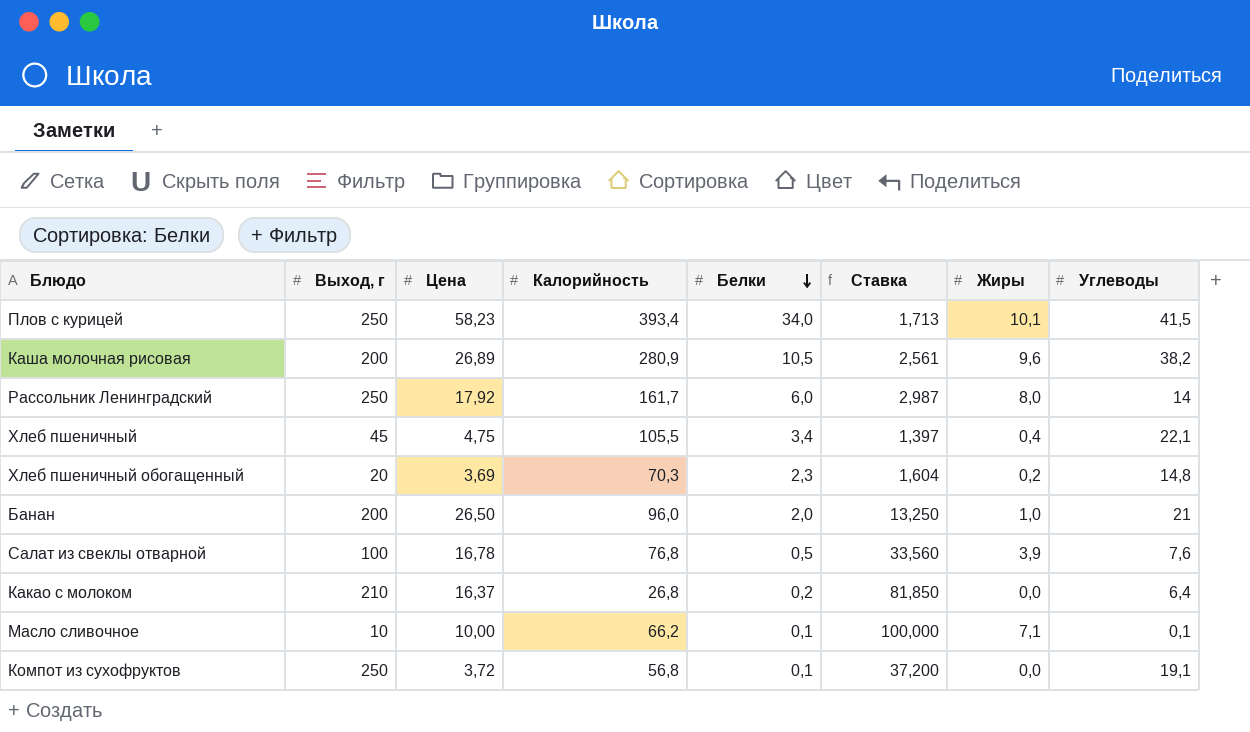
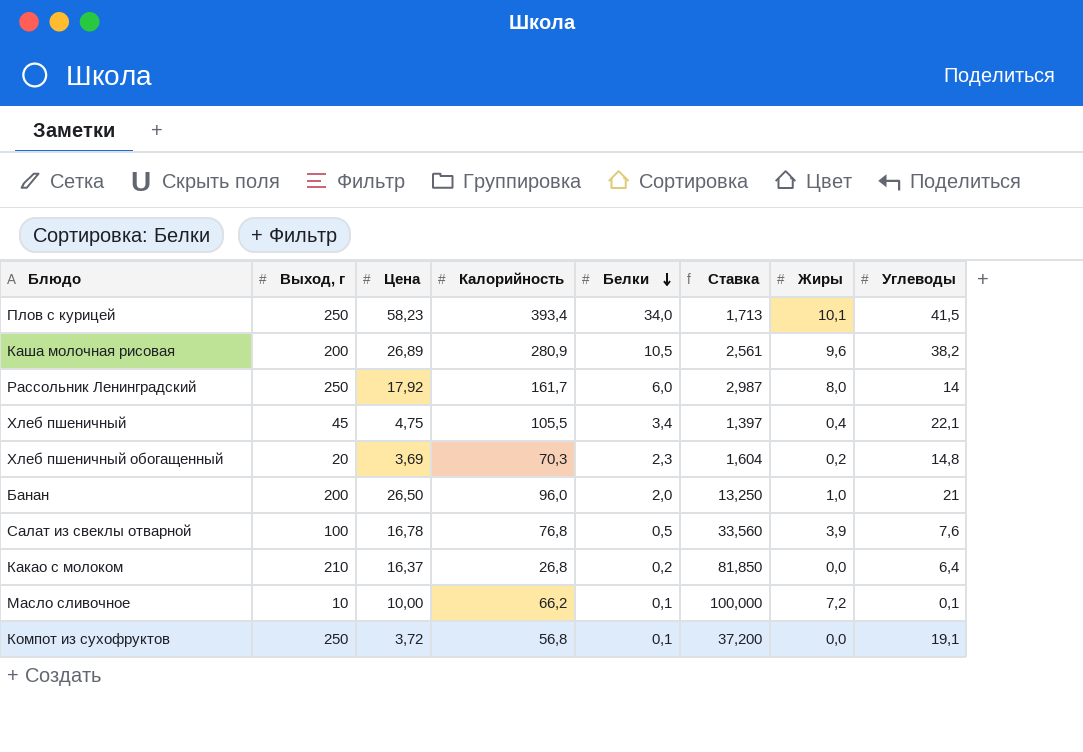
Масло сливочное | Жиры: 7,1 -> 7,2

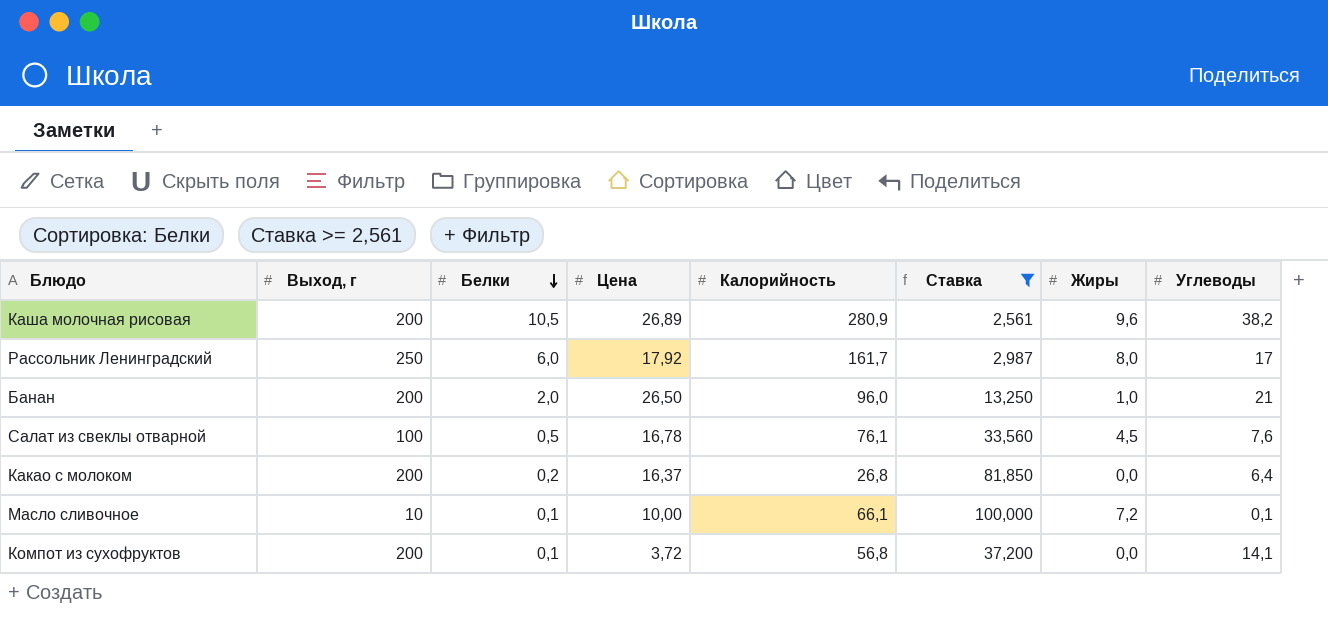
filter: none -> Ставка >= 2,561
column Белки | position: 5 -> 3
Рассольник Ленинградский | Углеводы: 14 -> 17
Салат из свеклы отварной | Калорийность: 76,8 -> 76,1
Салат из свеклы отварной | Жиры: 3,9 -> 4,5
Какао с молоком | Выход, г: 210 -> 200
Масло сливочное | Калорийность: 66,2 -> 66,1
Компот из сухофруктов | Выход, г: 250 -> 200
Компот из сухофруктов | Углеводы: 19,1 -> 14,1

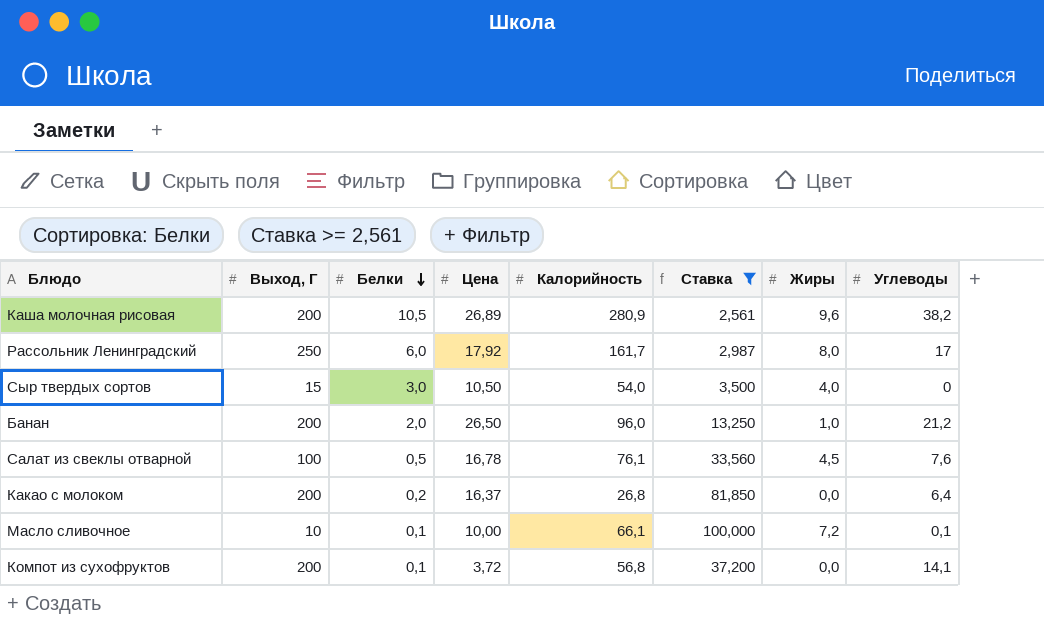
column name: Выход, г -> Выход, Г
row Сыр твердых сортов: none -> 15 | 3,0 | 10,50 | 54,0 | 3,500 | 4,0 | 0
Банан | Углеводы: 21 -> 21,2

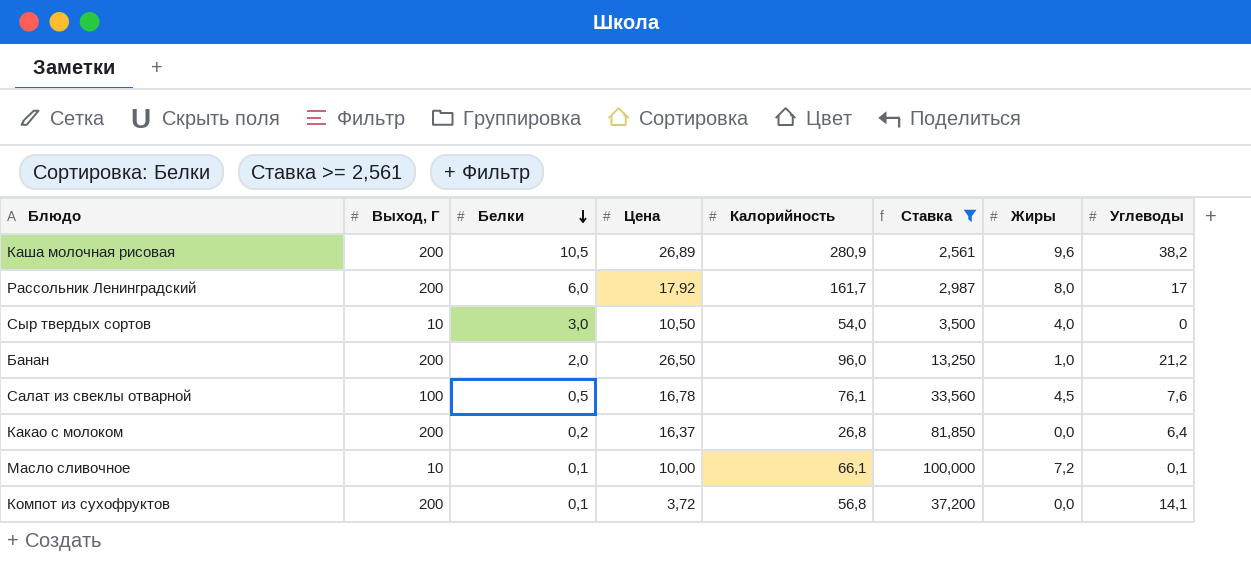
Рассольник Ленинградский | Выход, Г: 250 -> 200
Сыр твердых сортов | Выход, Г: 15 -> 10

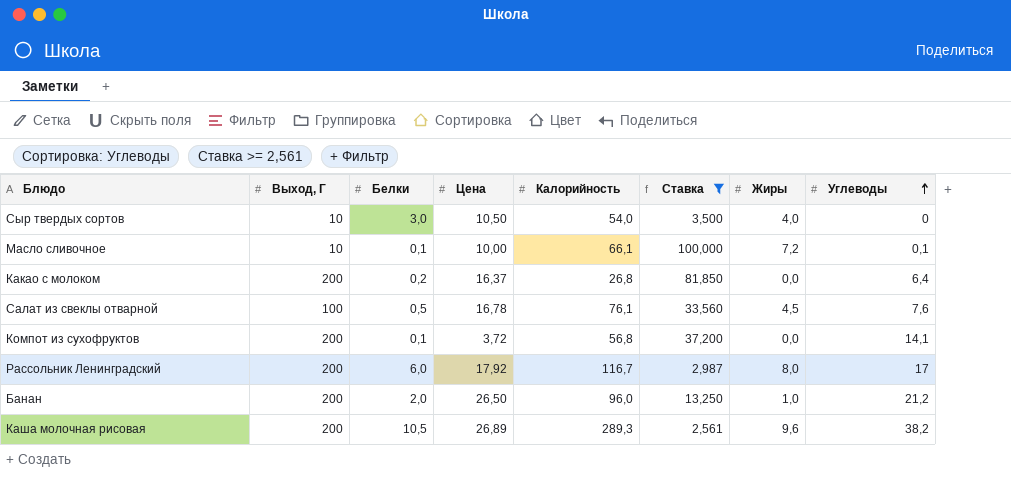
row order: Белки descending -> Углеводы ascending
Рассольник Ленинградский | Калорийность: 161,7 -> 116,7
Каша молочная рисовая | Калорийность: 280,9 -> 289,3

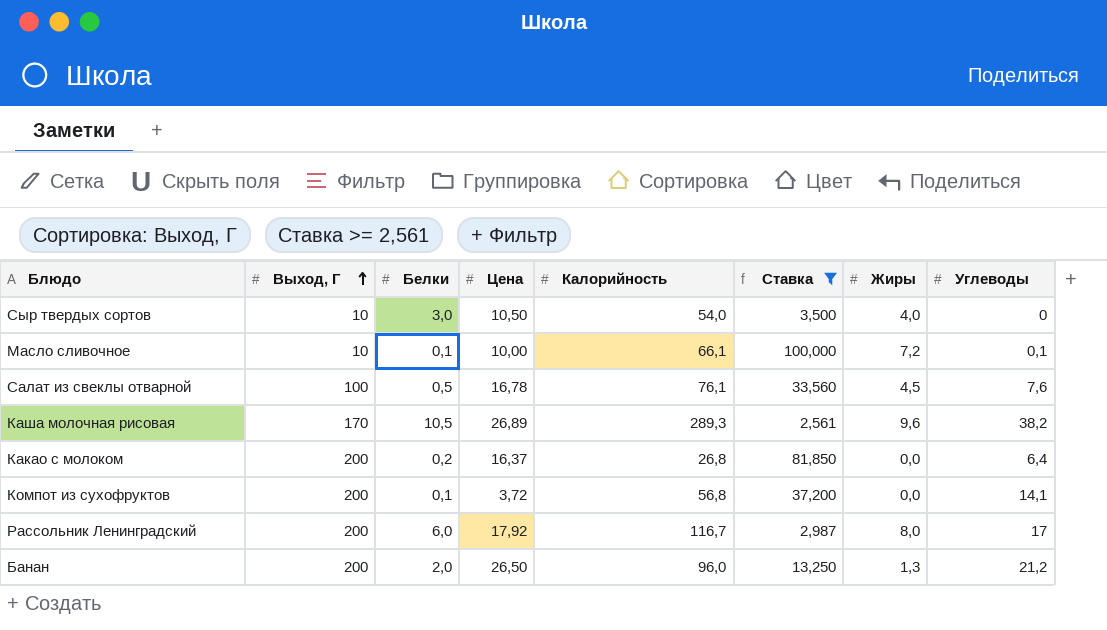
row order: Углеводы ascending -> Выход, Г ascending
Каша молочная рисовая | Выход, Г: 200 -> 170
Банан | Жиры: 1,0 -> 1,3

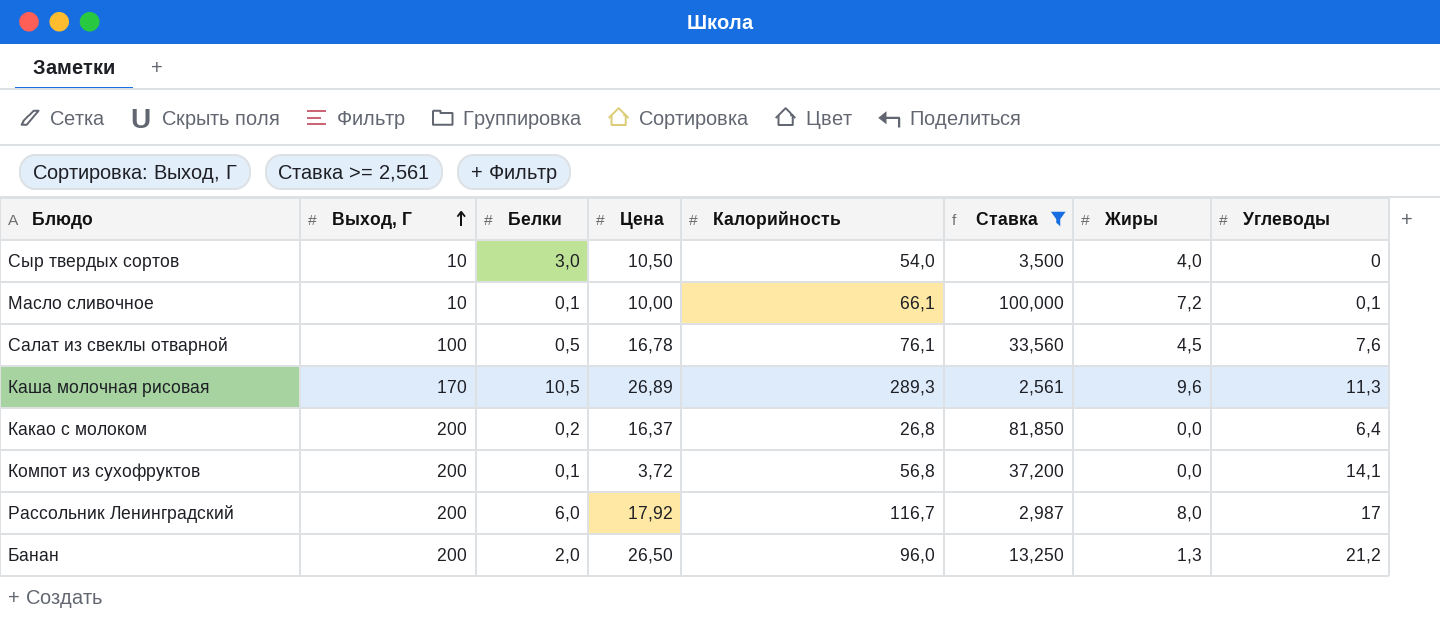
Каша молочная рисовая | Углеводы: 38,2 -> 11,3

